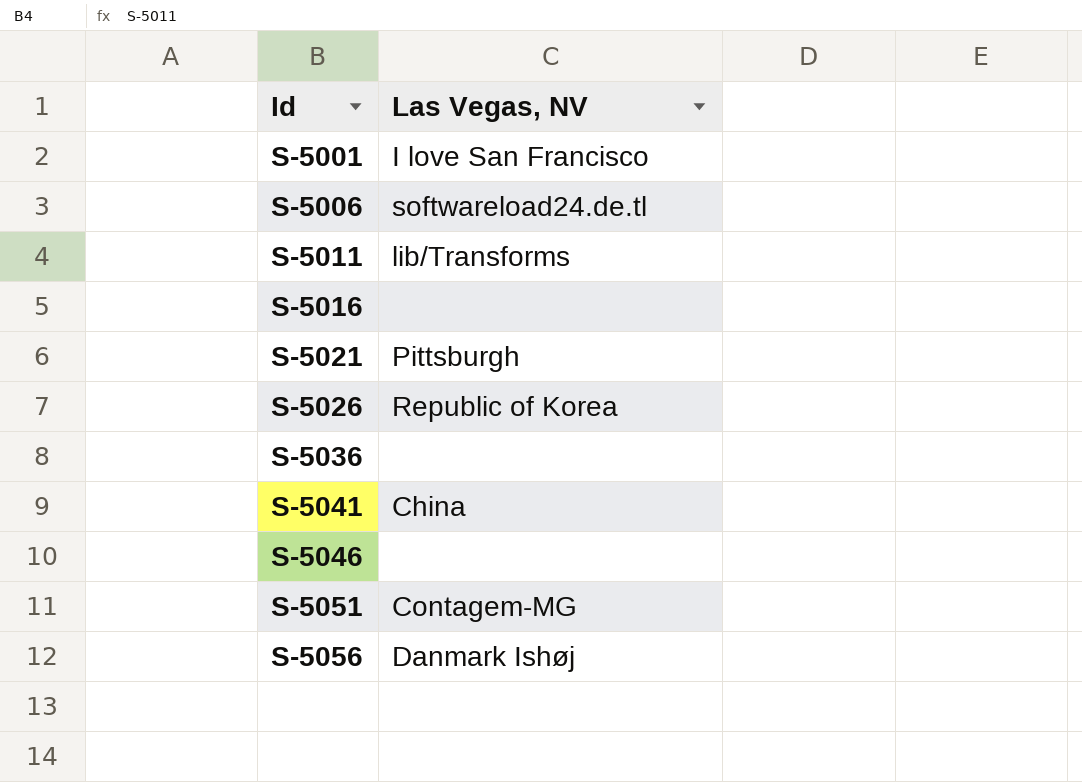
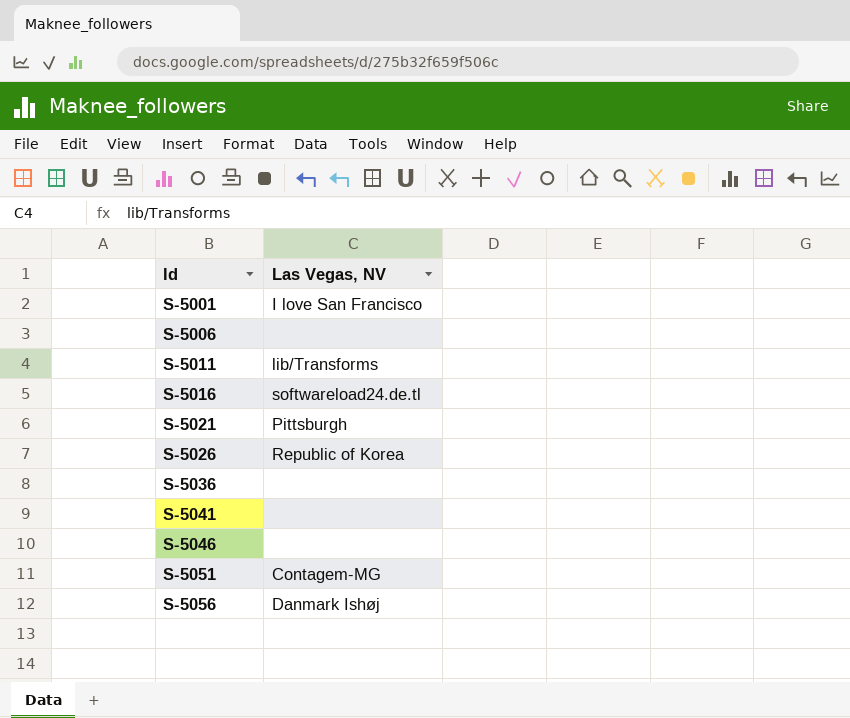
S-5006 | Las Vegas, NV: softwareload24.de.tl -> none
S-5016 | Las Vegas, NV: none -> softwareload24.de.tl
S-5041 | Las Vegas, NV: China -> none

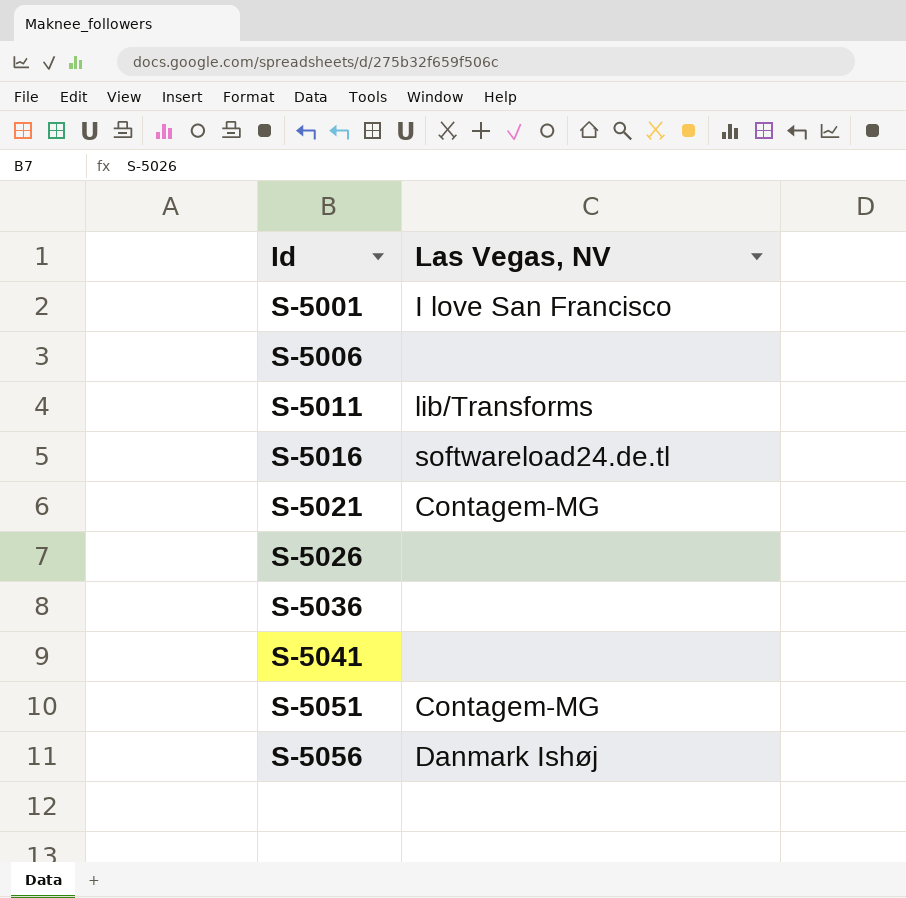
row S-5046: none -> none
S-5021 | Las Vegas, NV: Pittsburgh -> Contagem-MG
S-5026 | Las Vegas, NV: Republic of Korea -> none

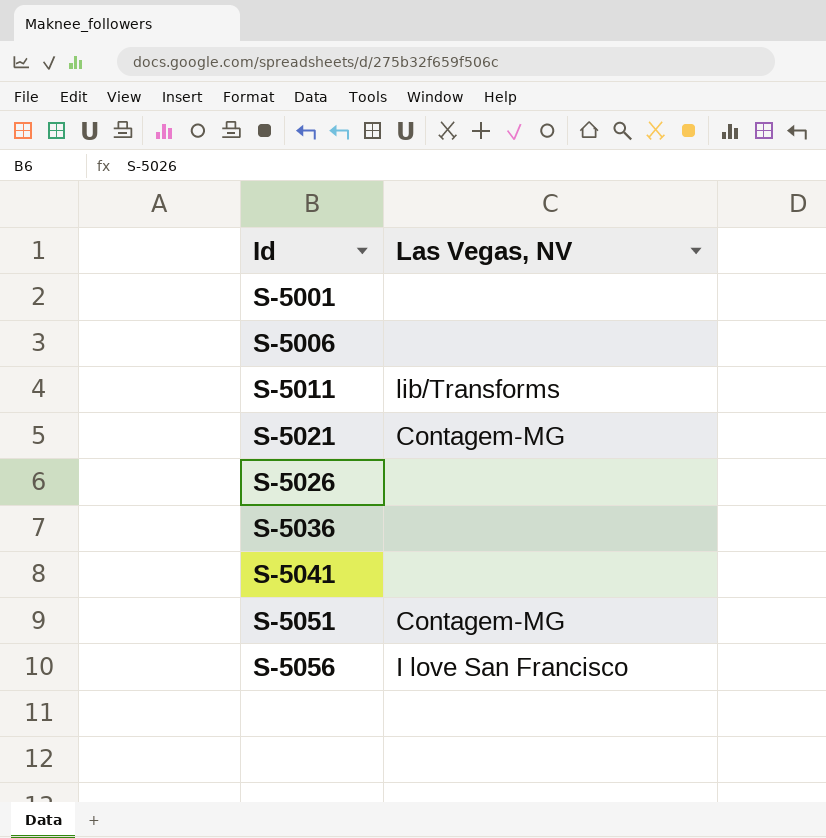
row S-5016: softwareload24.de.tl -> none
S-5001 | Las Vegas, NV: I love San Francisco -> none
S-5056 | Las Vegas, NV: Danmark Ishøj -> I love San Francisco

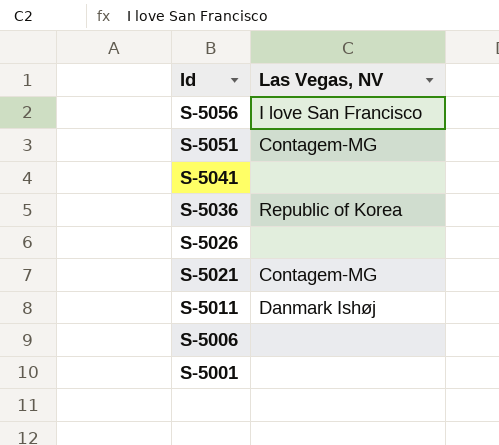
row order: Id ascending -> Id descending
S-5036 | Las Vegas, NV: none -> Republic of Korea
S-5011 | Las Vegas, NV: lib/Transforms -> Danmark Ishøj

